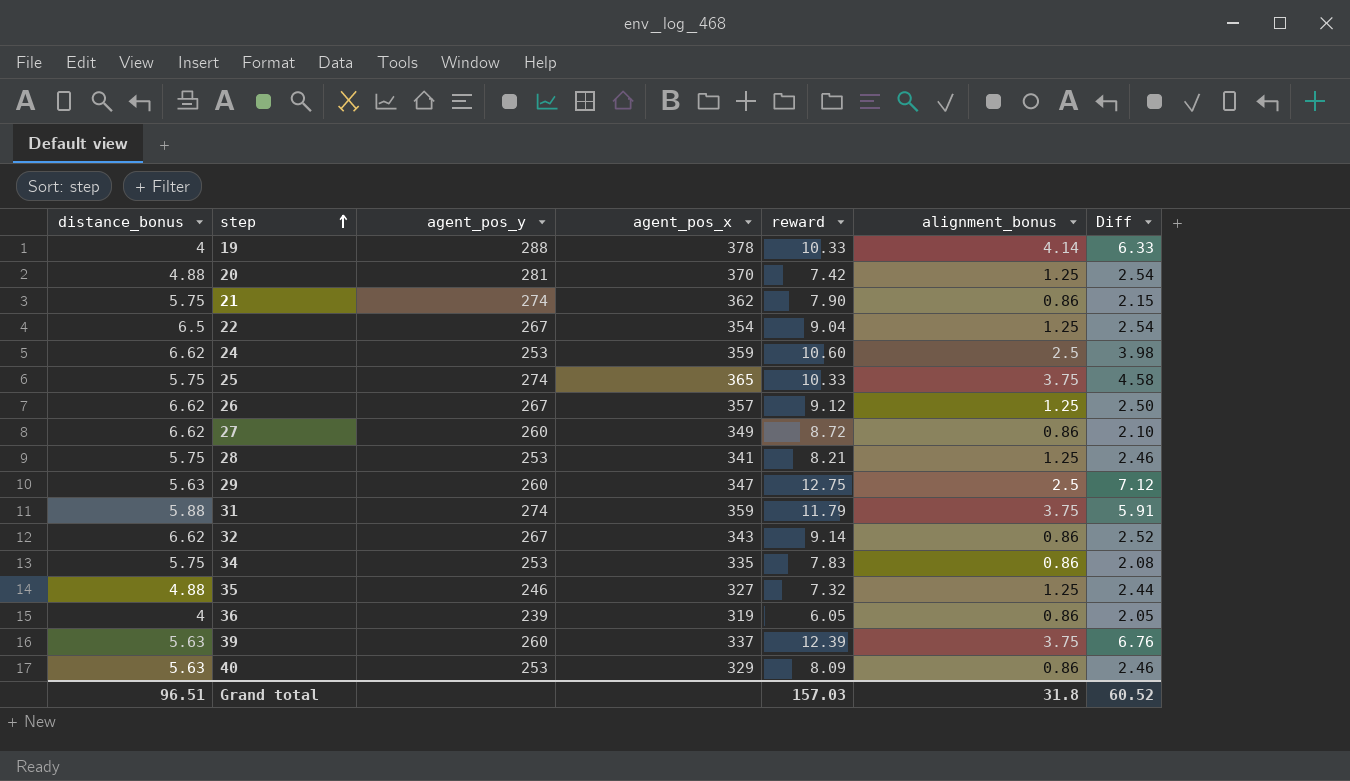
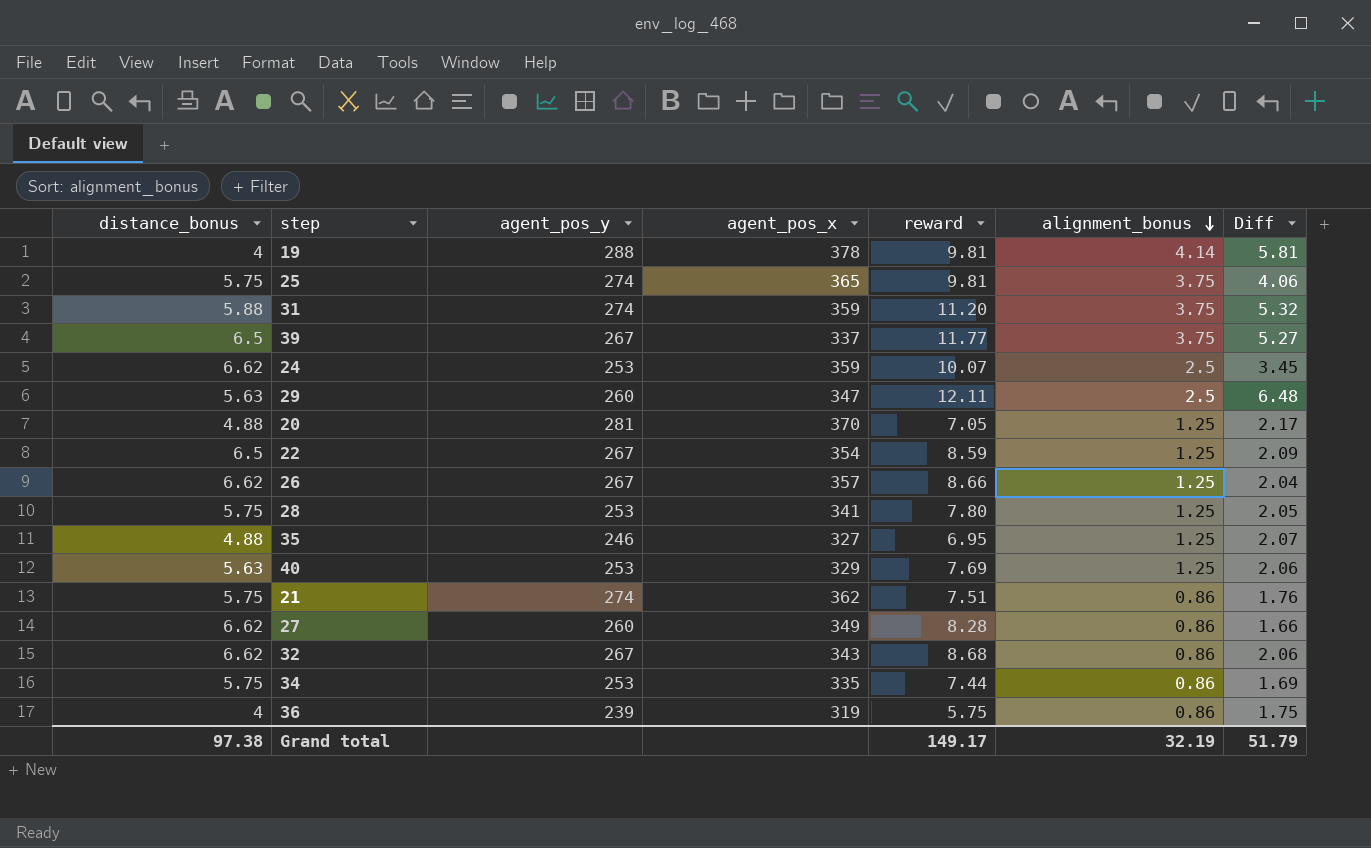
row order: step ascending -> alignment_bonus descending
19 | reward: 10.33 -> 9.81
19 | Diff: 6.33 -> 5.81
25 | reward: 10.33 -> 9.81
25 | Diff: 4.58 -> 4.06
31 | reward: 11.79 -> 11.20
31 | Diff: 5.91 -> 5.32
39 | distance_bonus: 5.63 -> 6.5
39 | agent_pos_y: 260 -> 267
39 | reward: 12.39 -> 11.77
39 | Diff: 6.76 -> 5.27
24 | reward: 10.60 -> 10.07
24 | Diff: 3.98 -> 3.45
29 | reward: 12.75 -> 12.11
29 | Diff: 7.12 -> 6.48
20 | reward: 7.42 -> 7.05
20 | Diff: 2.54 -> 2.17
22 | reward: 9.04 -> 8.59
22 | Diff: 2.54 -> 2.09
26 | reward: 9.12 -> 8.66
26 | Diff: 2.50 -> 2.04
28 | reward: 8.21 -> 7.80
28 | Diff: 2.46 -> 2.05
35 | reward: 7.32 -> 6.95
35 | Diff: 2.44 -> 2.07
40 | reward: 8.09 -> 7.69
40 | alignment_bonus: 0.86 -> 1.25
40 | Diff: 2.46 -> 2.06
21 | reward: 7.90 -> 7.51
21 | Diff: 2.15 -> 1.76
27 | reward: 8.72 -> 8.28
27 | Diff: 2.10 -> 1.66
32 | reward: 9.14 -> 8.68
32 | Diff: 2.52 -> 2.06
34 | reward: 7.83 -> 7.44
34 | Diff: 2.08 -> 1.69
36 | reward: 6.05 -> 5.75
36 | Diff: 2.05 -> 1.75
Grand total | distance_bonus: 96.51 -> 97.38
Grand total | reward: 157.03 -> 149.17
Grand total | alignment_bonus: 31.8 -> 32.19
Grand total | Diff: 60.52 -> 51.79

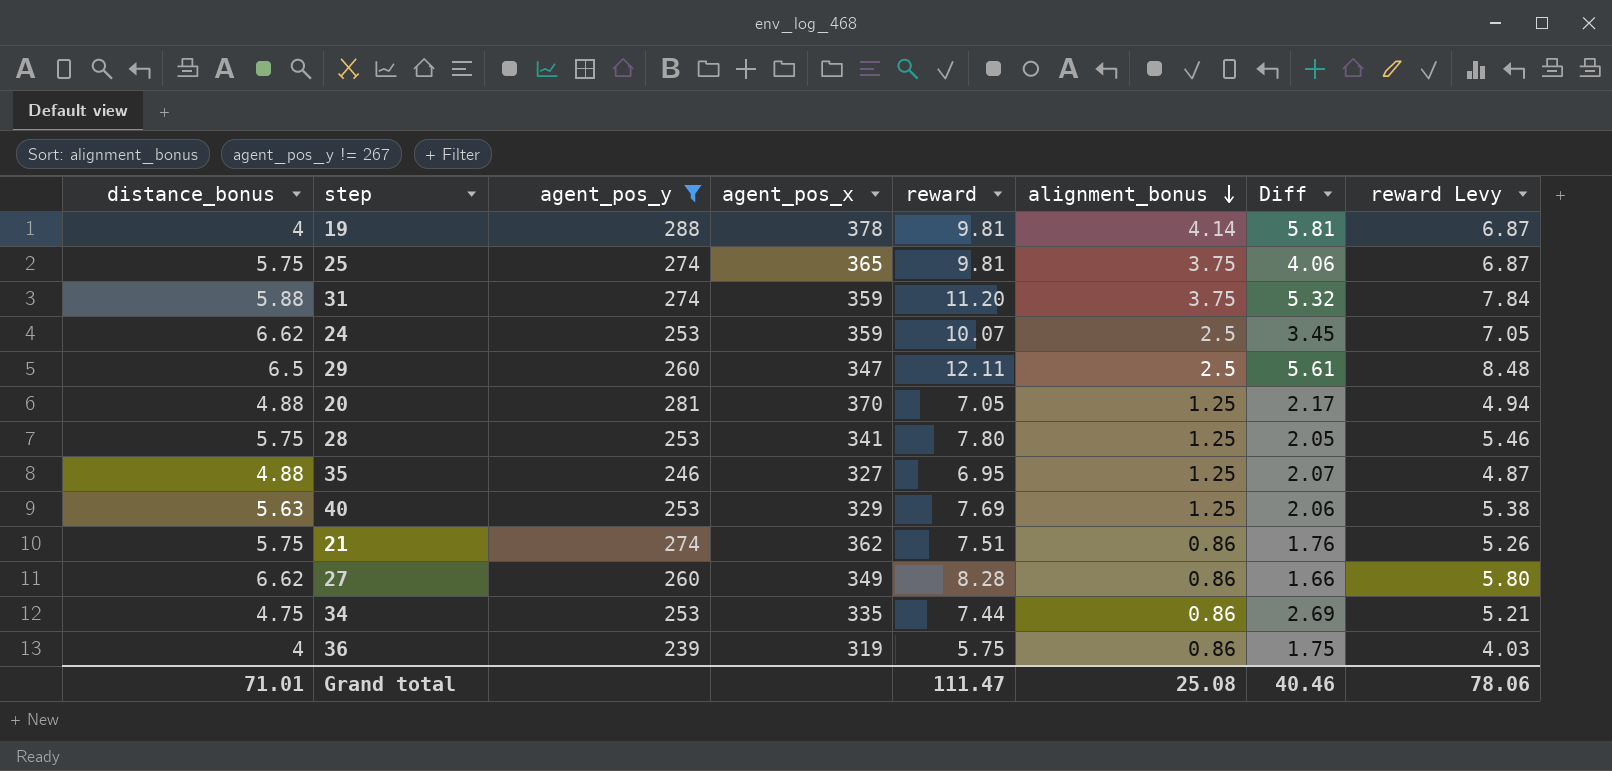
filter: none -> agent_pos_y != 267
column reward Levy | formula: none -> [reward] * 0.7
29 | distance_bonus: 5.63 -> 6.5
29 | Diff: 6.48 -> 5.61
34 | distance_bonus: 5.75 -> 4.75
34 | Diff: 1.69 -> 2.69
Grand total | distance_bonus: 97.38 -> 71.01
Grand total | reward: 149.17 -> 111.47
Grand total | alignment_bonus: 32.19 -> 25.08
Grand total | Diff: 51.79 -> 40.46

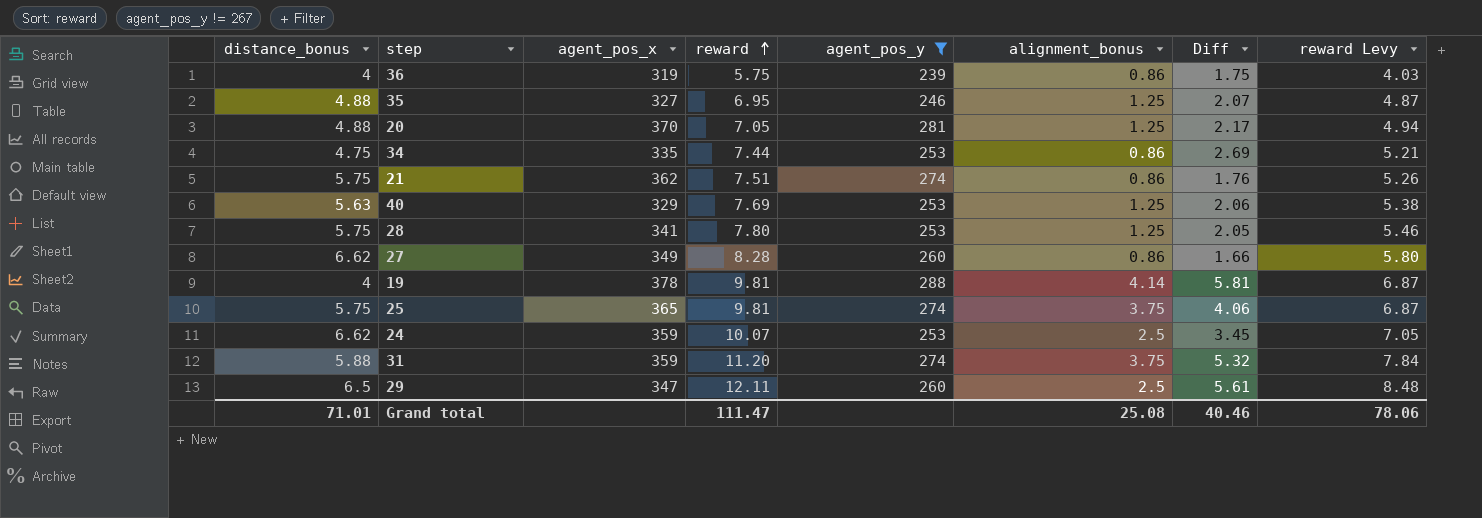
row order: alignment_bonus descending -> reward ascending
column agent_pos_y | position: 3 -> 5

